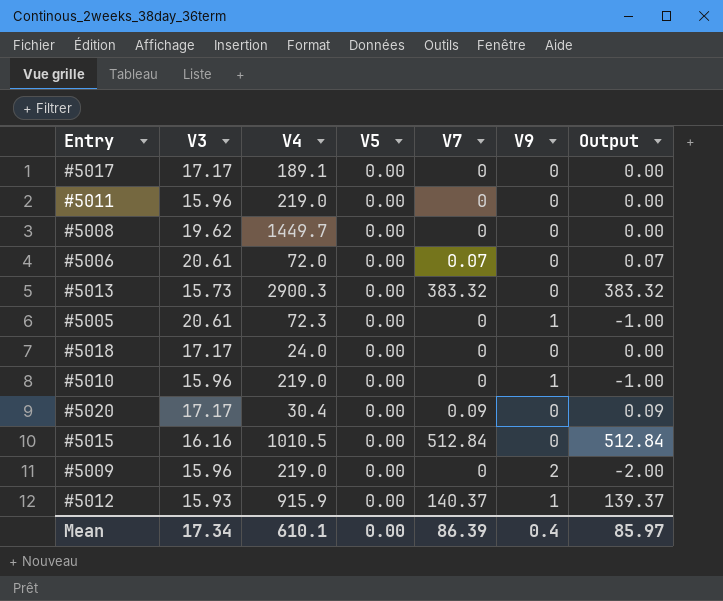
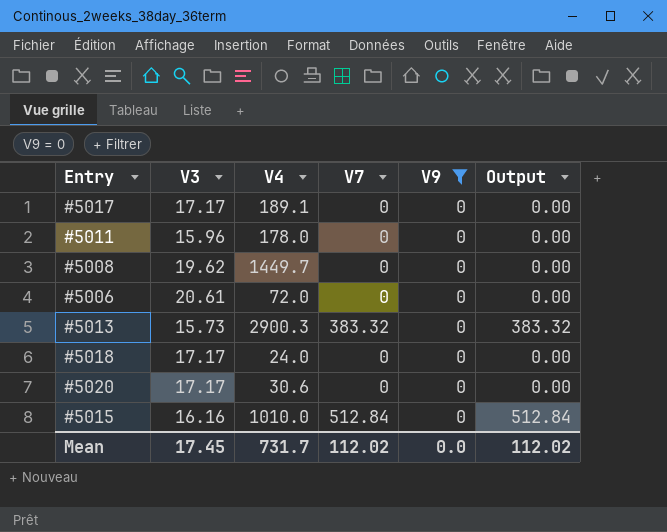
filter: none -> V9 = 0
column V5 | position: 4 -> none
#5011 | V4: 219.0 -> 178.0
#5006 | V7: 0.07 -> 0
#5006 | Output: 0.07 -> 0.00
#5020 | V4: 30.4 -> 30.6
#5020 | V7: 0.09 -> 0
#5020 | Output: 0.09 -> 0.00
#5015 | V4: 1010.5 -> 1010.0
Mean | V3: 17.34 -> 17.45
Mean | V4: 610.1 -> 731.7
Mean | V7: 86.39 -> 112.02
Mean | V9: 0.4 -> 0.0
Mean | Output: 85.97 -> 112.02

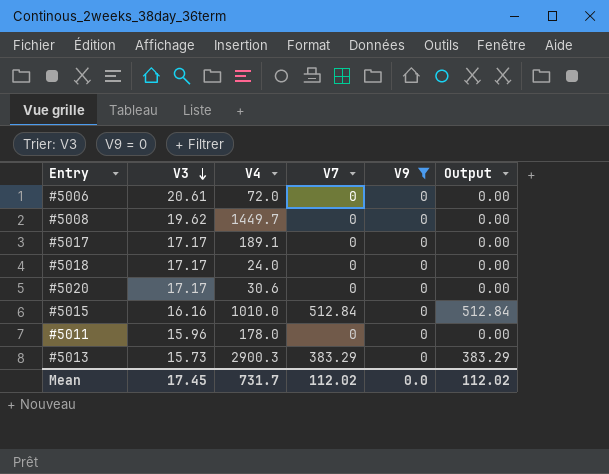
row order: none -> V3 descending
#5013 | V7: 383.32 -> 383.29
#5013 | Output: 383.32 -> 383.29

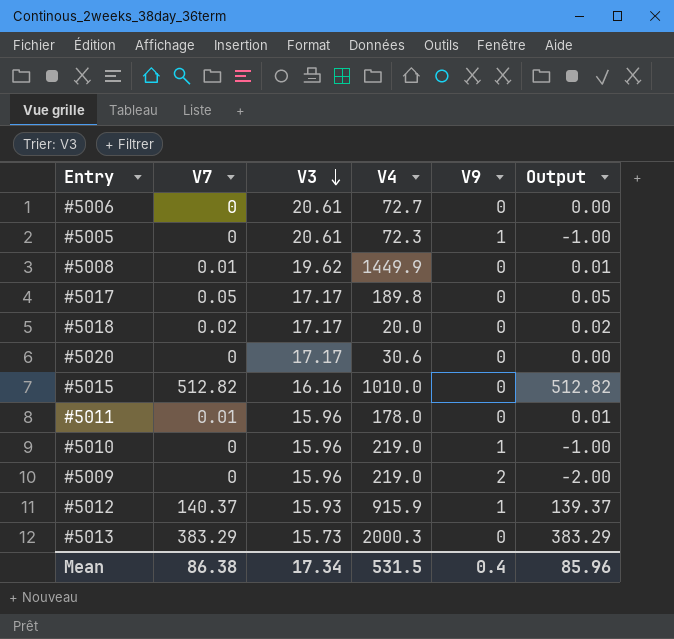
filter: V9 = 0 -> none
column V7 | position: 4 -> 2
#5006 | V4: 72.0 -> 72.7
#5008 | V7: 0 -> 0.01
#5008 | V4: 1449.7 -> 1449.9
#5008 | Output: 0.00 -> 0.01
#5017 | V7: 0 -> 0.05
#5017 | V4: 189.1 -> 189.8
#5017 | Output: 0.00 -> 0.05
#5018 | V7: 0 -> 0.02
#5018 | V4: 24.0 -> 20.0
#5018 | Output: 0.00 -> 0.02
#5015 | V7: 512.84 -> 512.82
#5015 | Output: 512.84 -> 512.82
#5011 | V7: 0 -> 0.01
#5011 | Output: 0.00 -> 0.01
#5013 | V4: 2900.3 -> 2000.3
Mean | V7: 112.02 -> 86.38
Mean | V3: 17.45 -> 17.34
Mean | V4: 731.7 -> 531.5
Mean | V9: 0.0 -> 0.4
Mean | Output: 112.02 -> 85.96

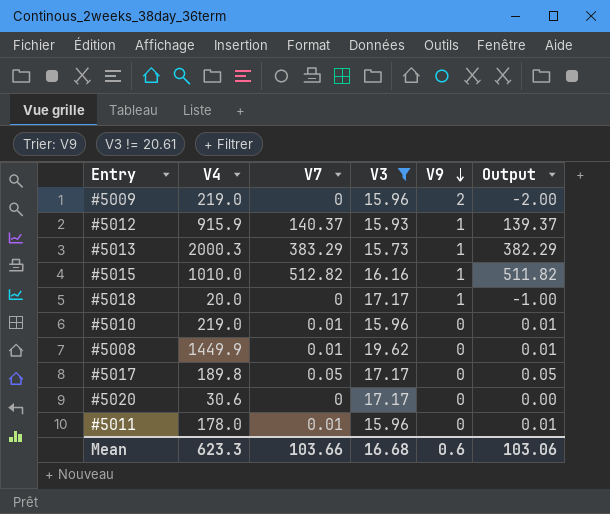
filter: none -> V3 != 20.61
row order: V3 descending -> V9 descending
column V4 | position: 4 -> 2
#5013 | V9: 0 -> 1
#5013 | Output: 383.29 -> 382.29
#5015 | V9: 0 -> 1
#5015 | Output: 512.82 -> 511.82
#5018 | V7: 0.02 -> 0
#5018 | V9: 0 -> 1
#5018 | Output: 0.02 -> -1.00
#5010 | V7: 0 -> 0.01
#5010 | V9: 1 -> 0
#5010 | Output: -1.00 -> 0.01
Mean | V4: 531.5 -> 623.3
Mean | V7: 86.38 -> 103.66
Mean | V3: 17.34 -> 16.68
Mean | V9: 0.4 -> 0.6
Mean | Output: 85.96 -> 103.06

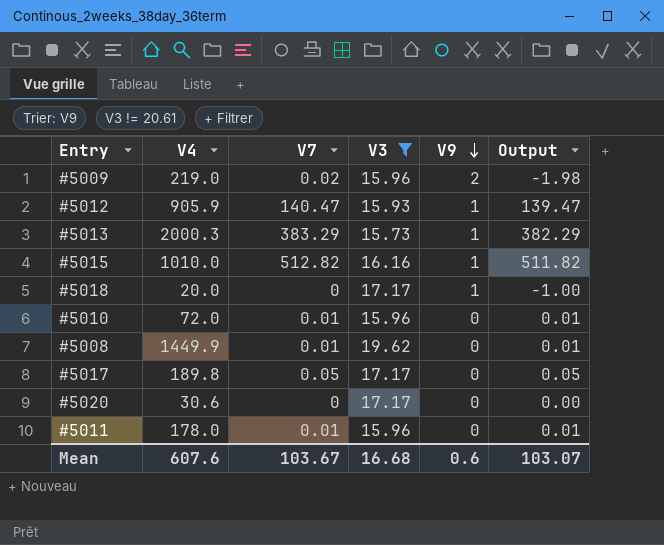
#5009 | V7: 0 -> 0.02
#5009 | Output: -2.00 -> -1.98
#5012 | V4: 915.9 -> 905.9
#5012 | V7: 140.37 -> 140.47
#5012 | Output: 139.37 -> 139.47
#5010 | V4: 219.0 -> 72.0
Mean | V4: 623.3 -> 607.6
Mean | V7: 103.66 -> 103.67
Mean | Output: 103.06 -> 103.07

